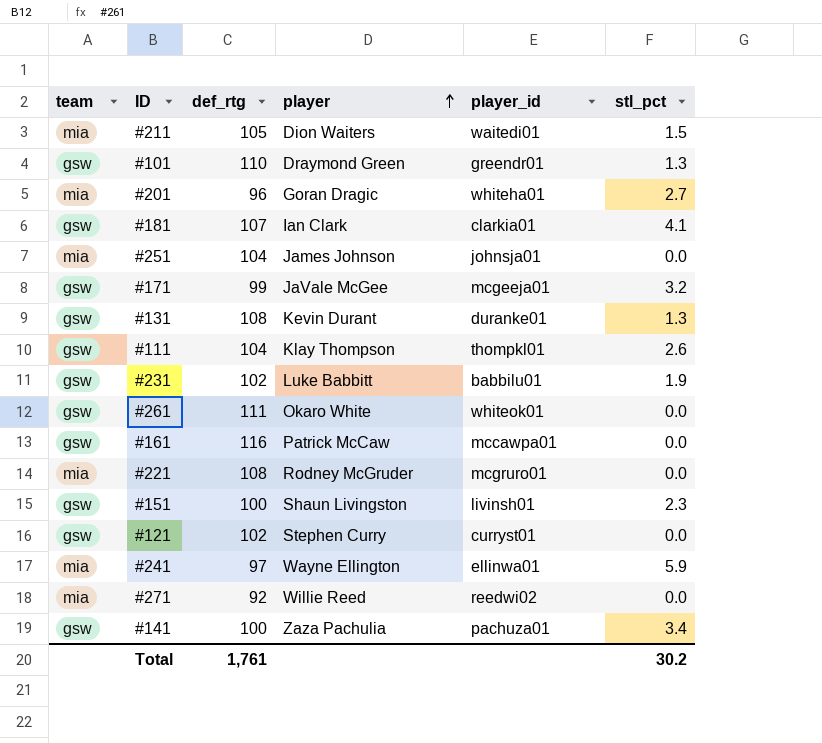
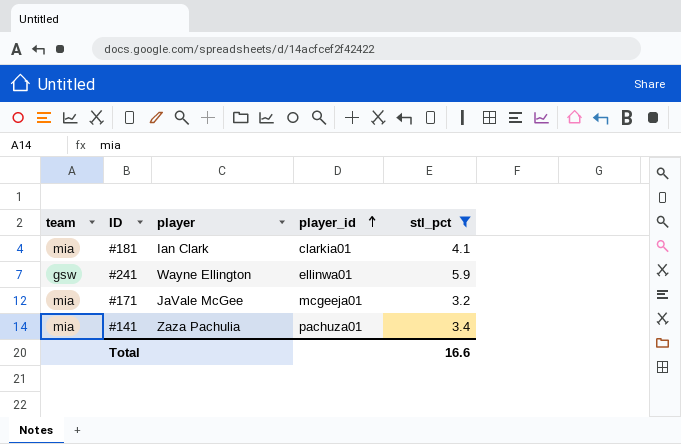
filter: none -> stl_pct >= 3.2
row order: player ascending -> player_id ascending
column def_rtg | position: 3 -> none
#181 | team: gsw -> mia
#241 | team: mia -> gsw
#171 | team: gsw -> mia
#141 | team: gsw -> mia
Total | stl_pct: 30.2 -> 16.6

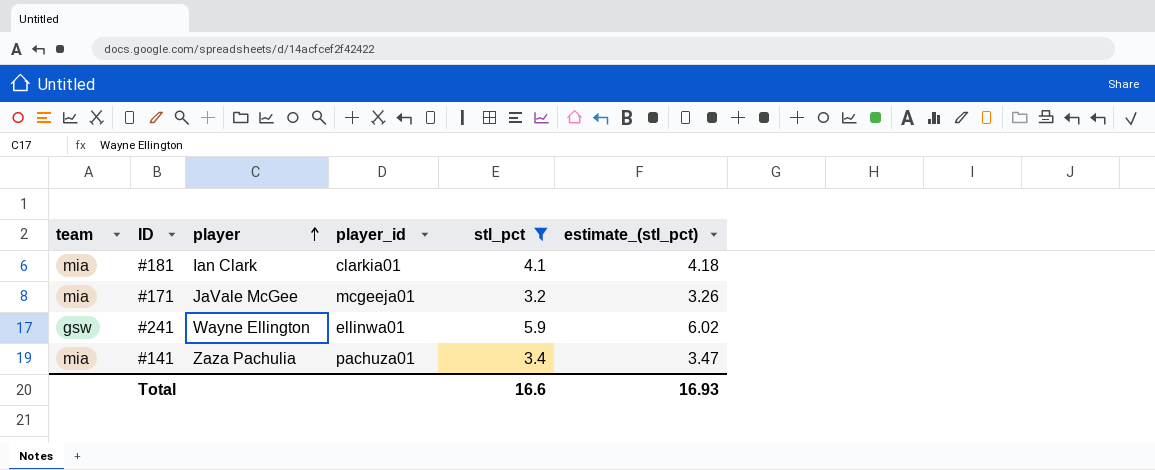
row order: player_id ascending -> player ascending
column estimate_(stl_pct) | formula: none -> [stl_pct] * 1.02

